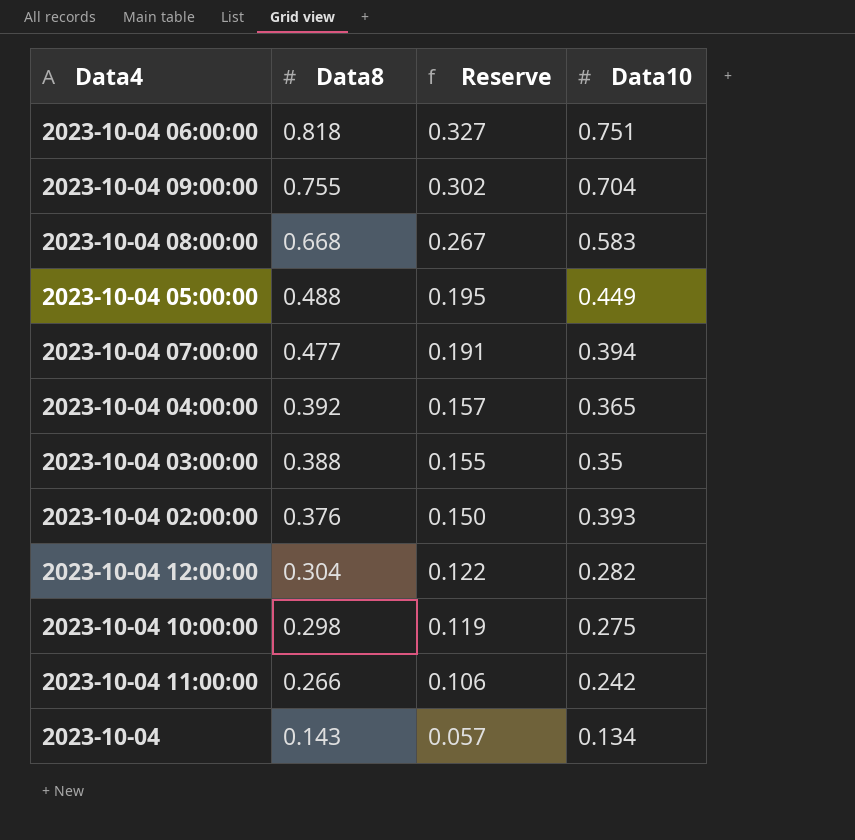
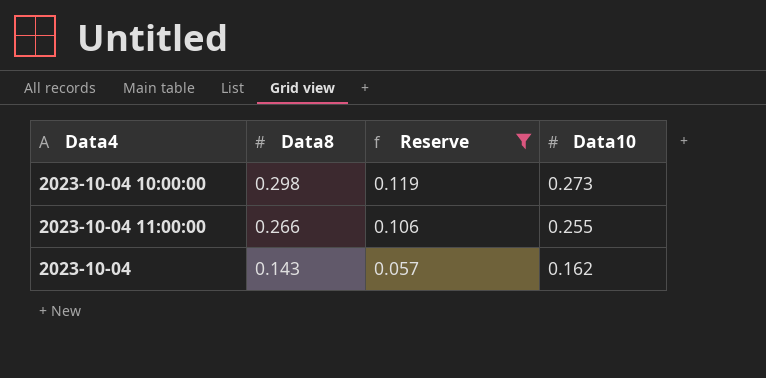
filter: none -> Reserve <= 0.119
2023-10-04 10:00:00 | Data10: 0.275 -> 0.273
2023-10-04 11:00:00 | Data10: 0.242 -> 0.255
2023-10-04 | Data10: 0.134 -> 0.162

